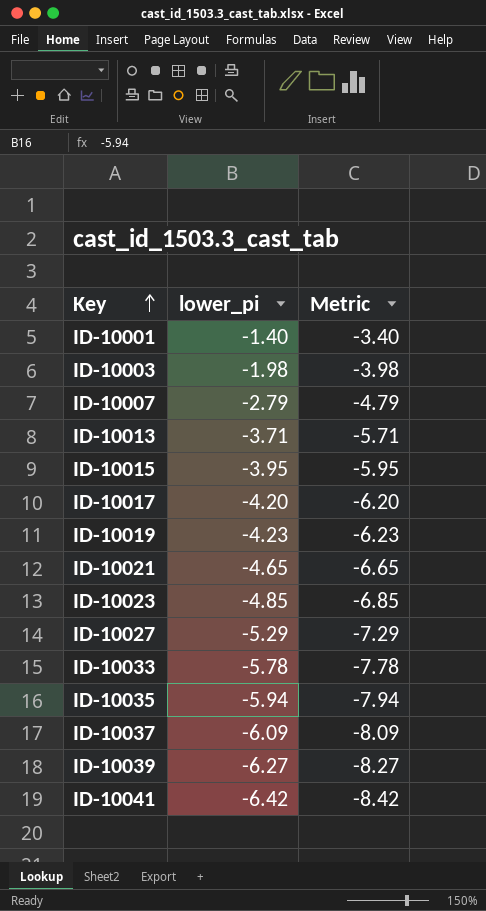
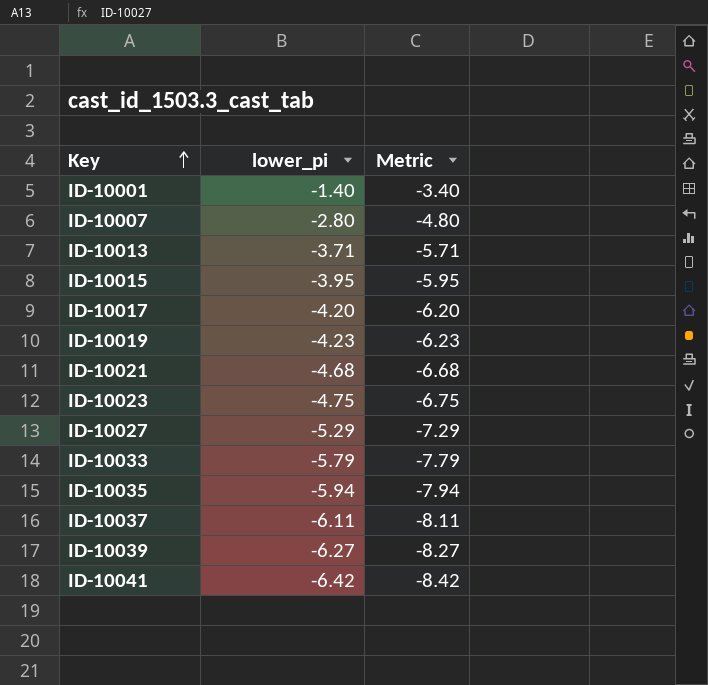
row ID-10003: -1.98 | -3.98 -> none
ID-10007 | lower_pi: -2.79 -> -2.80
ID-10007 | Metric: -4.79 -> -4.80
ID-10021 | lower_pi: -4.65 -> -4.68
ID-10021 | Metric: -6.65 -> -6.68
ID-10023 | lower_pi: -4.85 -> -4.75
ID-10023 | Metric: -6.85 -> -6.75
ID-10033 | lower_pi: -5.78 -> -5.79
ID-10033 | Metric: -7.78 -> -7.79
ID-10037 | lower_pi: -6.09 -> -6.11
ID-10037 | Metric: -8.09 -> -8.11

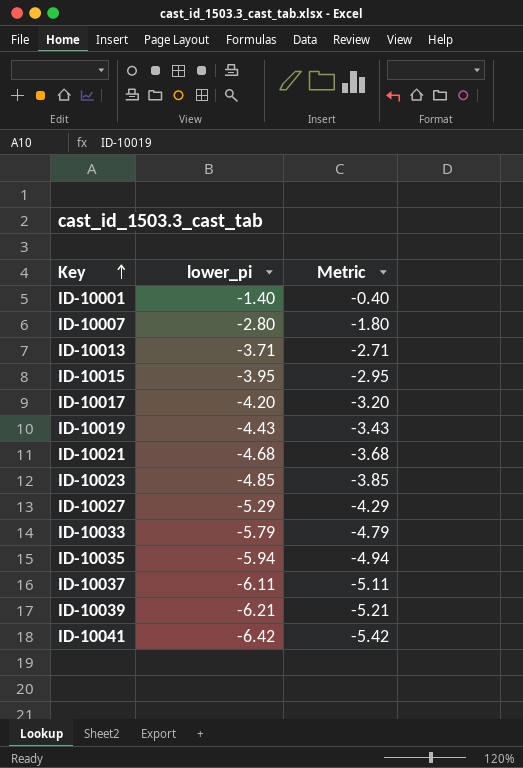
column Metric | formula: [lower_pi] - 2 -> [lower_pi] + 1
ID-10019 | lower_pi: -4.23 -> -4.43
ID-10023 | lower_pi: -4.75 -> -4.85
ID-10039 | lower_pi: -6.27 -> -6.21

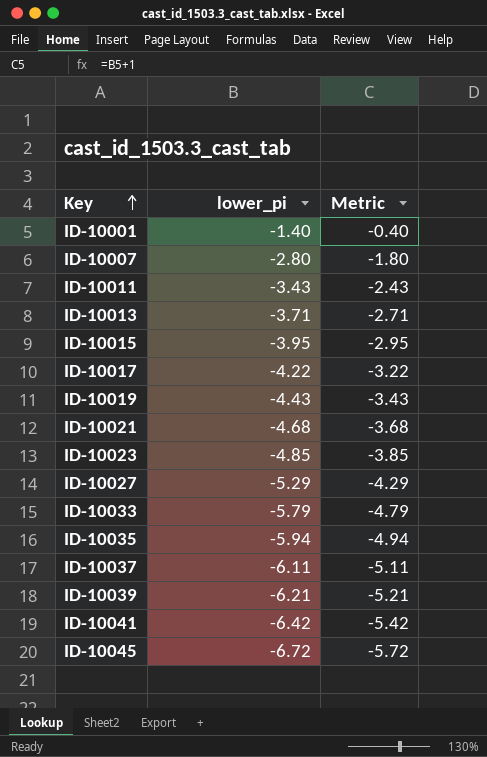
row ID-10011: none -> -3.43 | -2.43
ID-10017 | lower_pi: -4.20 -> -4.22
ID-10017 | Metric: -3.20 -> -3.22
row ID-10045: none -> -6.72 | -5.72

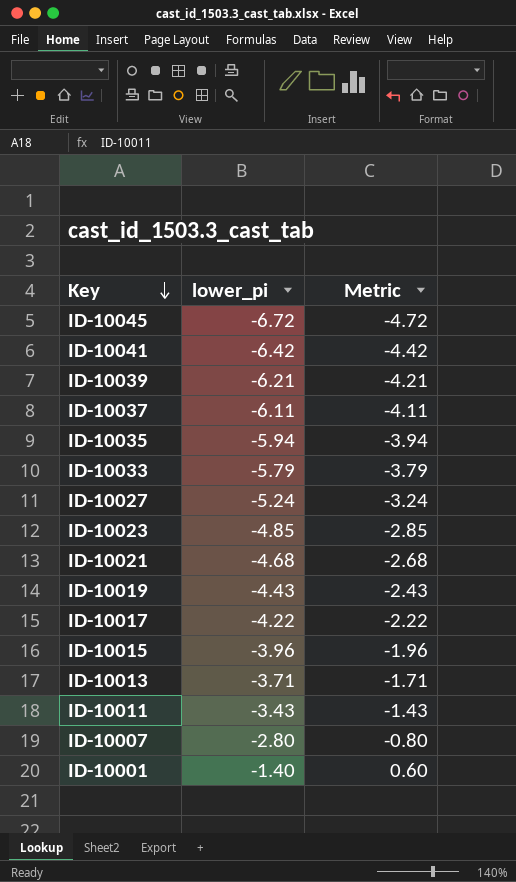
row order: Key ascending -> Key descending
column Metric | formula: [lower_pi] + 1 -> [lower_pi] + 2
ID-10027 | lower_pi: -5.29 -> -5.24
ID-10015 | lower_pi: -3.95 -> -3.96

